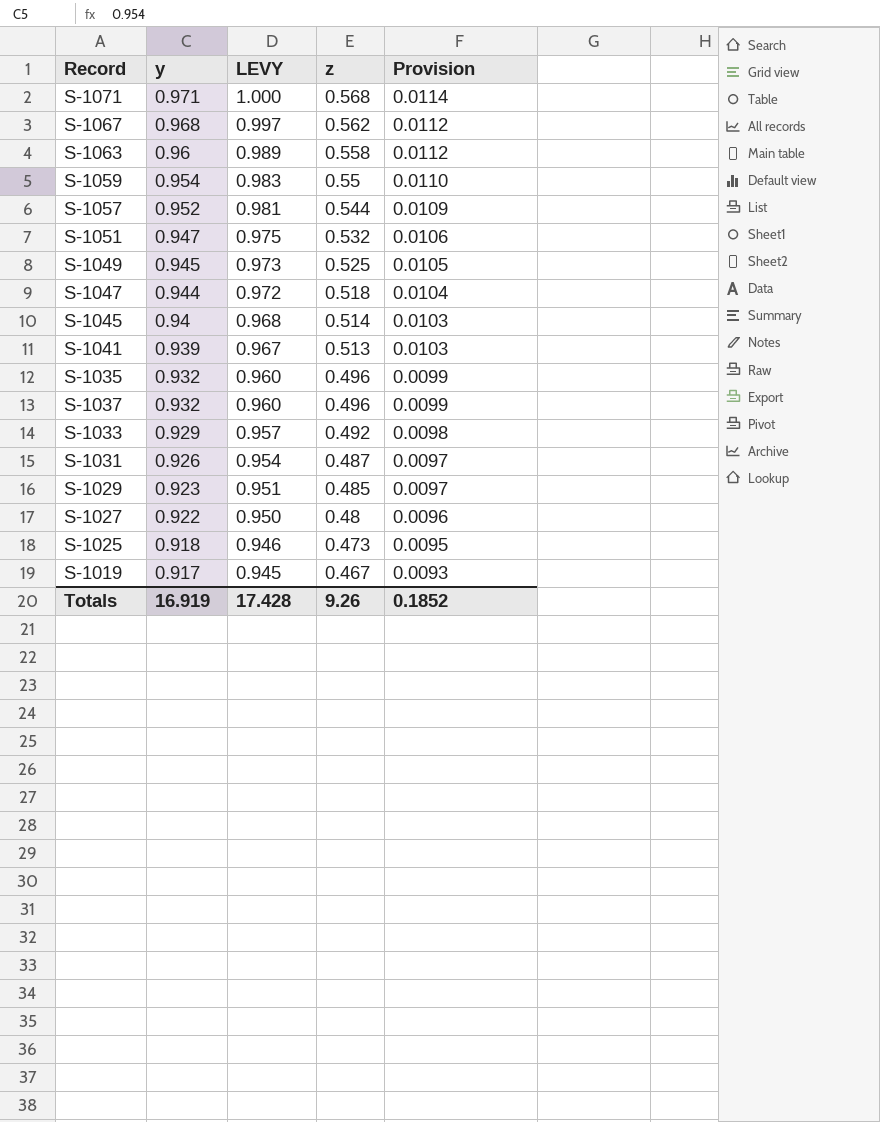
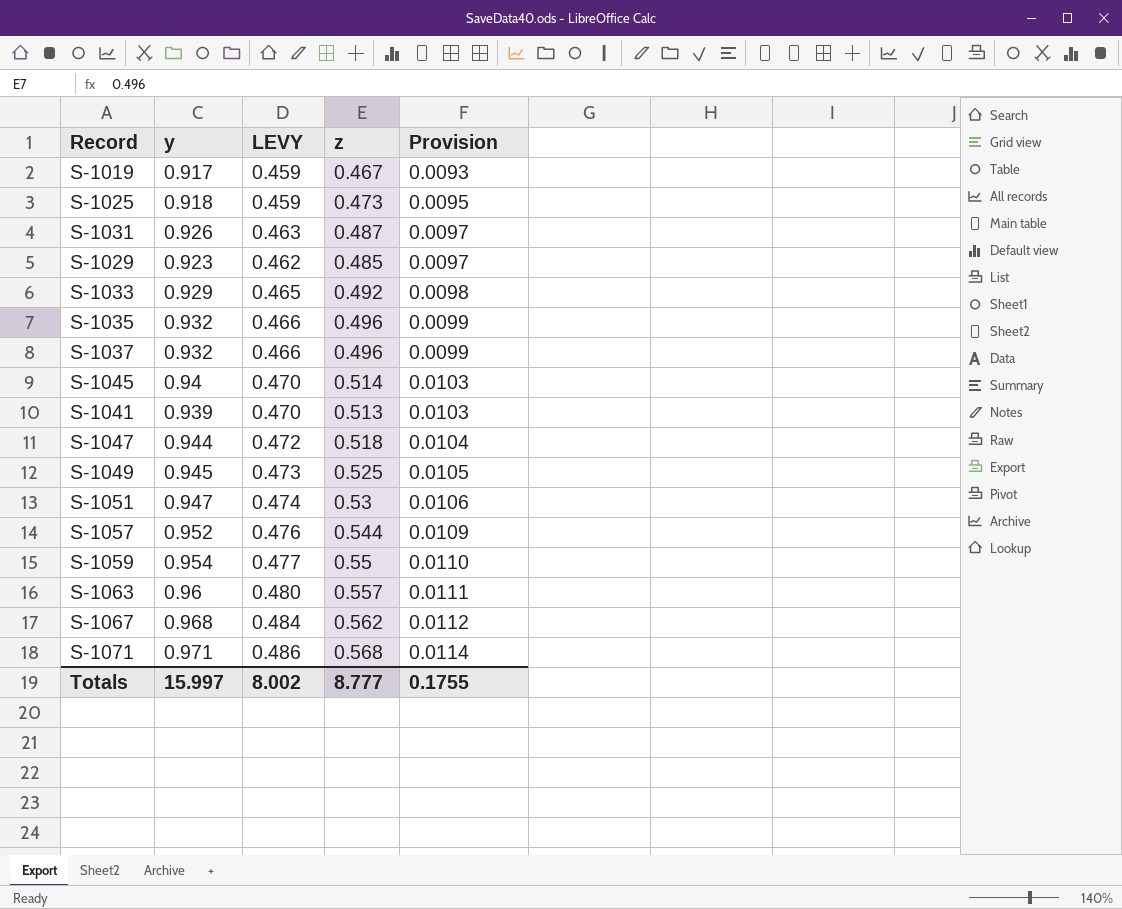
row order: y descending -> Provision ascending
column LEVY | formula: [y] * 1.03 -> [y] * 0.5
row S-1027: 0.922 | 0.950 | 0.48 | 0.0096 -> none
S-1051 | z: 0.532 -> 0.53
S-1063 | z: 0.558 -> 0.557
S-1063 | Provision: 0.0112 -> 0.0111
Totals | y: 16.919 -> 15.997
Totals | LEVY: 17.428 -> 8.002
Totals | z: 9.26 -> 8.777
Totals | Provision: 0.1852 -> 0.1755

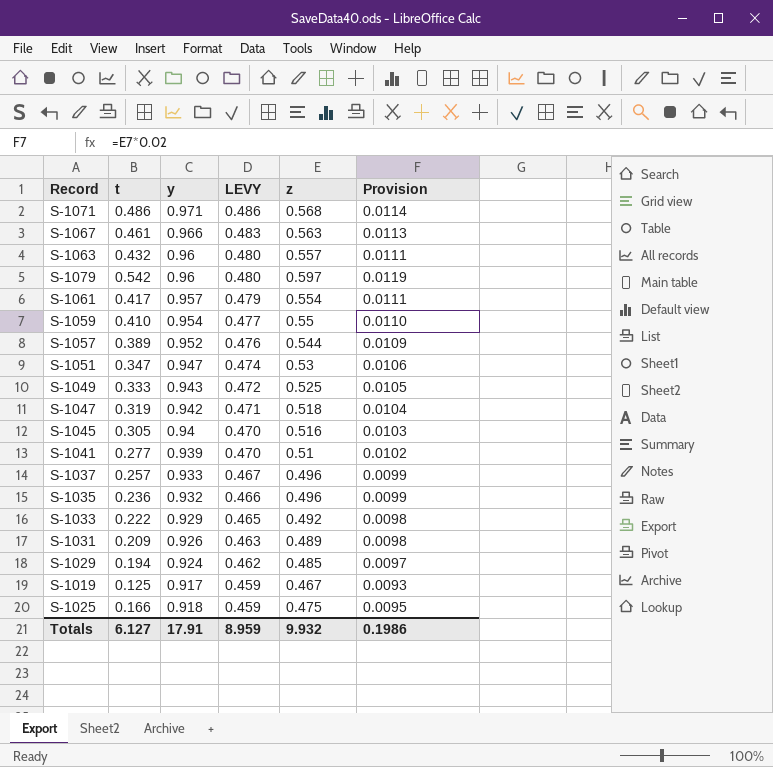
row order: Provision ascending -> LEVY descending
column t | position: none -> 2
S-1067 | y: 0.968 -> 0.966
S-1067 | LEVY: 0.484 -> 0.483
S-1067 | z: 0.562 -> 0.563
S-1067 | Provision: 0.0112 -> 0.0113
row S-1079: none -> 0.542 | 0.96 | 0.480 | 0.597 | 0.0119
row S-1061: none -> 0.417 | 0.957 | 0.479 | 0.554 | 0.0111
S-1049 | y: 0.945 -> 0.943
S-1049 | LEVY: 0.473 -> 0.472
S-1047 | y: 0.944 -> 0.942
S-1047 | LEVY: 0.472 -> 0.471
S-1045 | z: 0.514 -> 0.516
S-1041 | z: 0.513 -> 0.51
S-1041 | Provision: 0.0103 -> 0.0102
S-1037 | y: 0.932 -> 0.933
S-1037 | LEVY: 0.466 -> 0.467
S-1031 | z: 0.487 -> 0.489
S-1031 | Provision: 0.0097 -> 0.0098
S-1029 | y: 0.923 -> 0.924
S-1025 | z: 0.473 -> 0.475
Totals | y: 15.997 -> 17.91
Totals | LEVY: 8.002 -> 8.959
Totals | z: 8.777 -> 9.932
Totals | Provision: 0.1755 -> 0.1986

